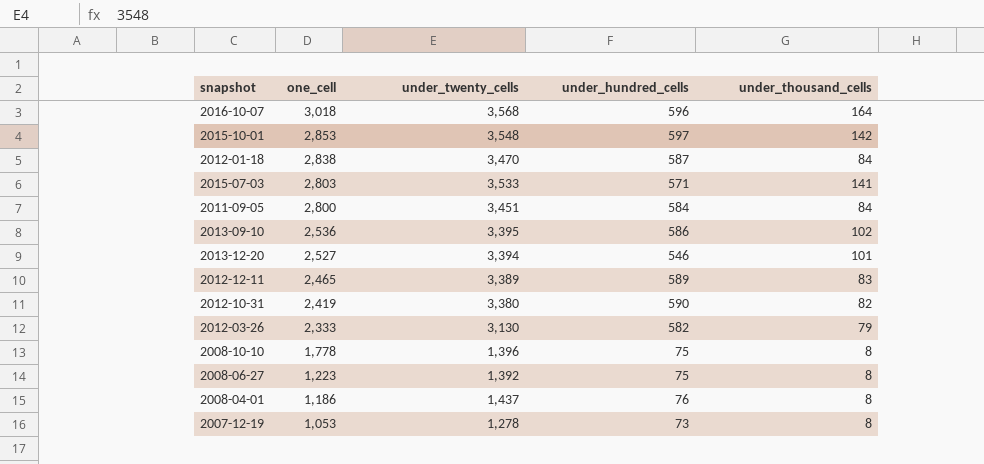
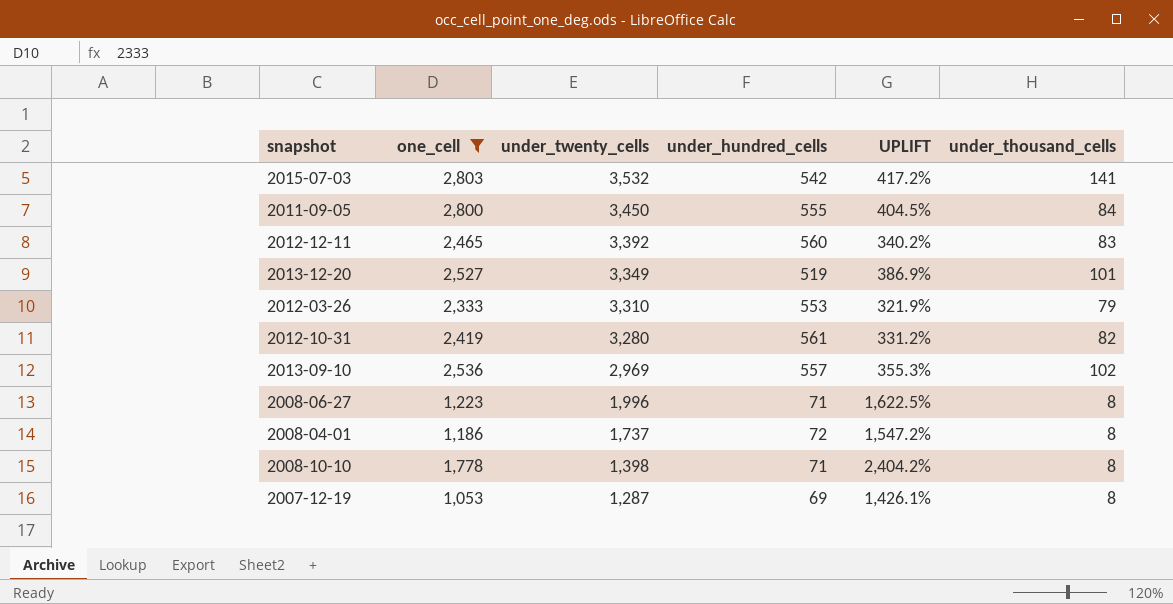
filter: none -> one_cell <= 2,803
row order: one_cell descending -> under_twenty_cells descending
column UPLIFT | formula: none -> ([one_cell] - [under_hundred_cells]) / [under_hundred_cells]
2015-07-03 | under_twenty_cells: 3,533 -> 3,532
2015-07-03 | under_hundred_cells: 571 -> 542
2011-09-05 | under_twenty_cells: 3,451 -> 3,450
2011-09-05 | under_hundred_cells: 584 -> 555
2012-12-11 | under_twenty_cells: 3,389 -> 3,392
2012-12-11 | under_hundred_cells: 589 -> 560
2013-12-20 | under_twenty_cells: 3,394 -> 3,349
2013-12-20 | under_hundred_cells: 546 -> 519
2012-03-26 | under_twenty_cells: 3,130 -> 3,310
2012-03-26 | under_hundred_cells: 582 -> 553
2012-10-31 | under_twenty_cells: 3,380 -> 3,280
2012-10-31 | under_hundred_cells: 590 -> 561
2013-09-10 | under_twenty_cells: 3,395 -> 2,969
2013-09-10 | under_hundred_cells: 586 -> 557
2008-06-27 | under_twenty_cells: 1,392 -> 1,996
2008-06-27 | under_hundred_cells: 75 -> 71
2008-04-01 | under_twenty_cells: 1,437 -> 1,737
2008-04-01 | under_hundred_cells: 76 -> 72
2008-10-10 | under_twenty_cells: 1,396 -> 1,398
2008-10-10 | under_hundred_cells: 75 -> 71
2007-12-19 | under_twenty_cells: 1,278 -> 1,287
2007-12-19 | under_hundred_cells: 73 -> 69

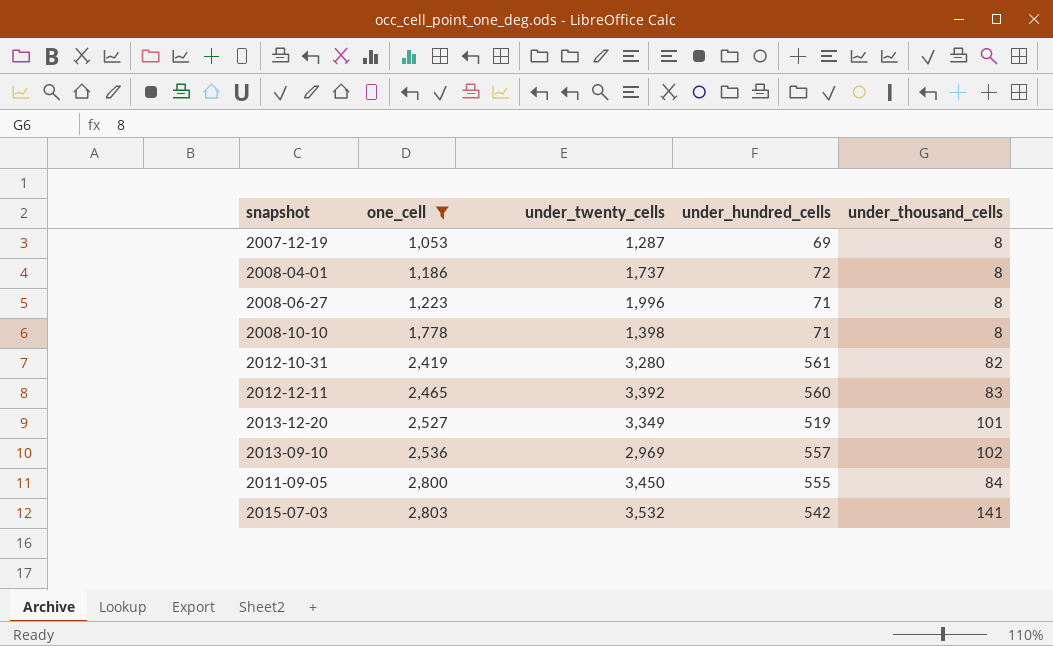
row order: under_twenty_cells descending -> one_cell ascending
column UPLIFT | formula: ([one_cell] - [under_hundred_cells]) / [under_hundred_cells] -> none
row 2012-03-26: 2,333 | 3,310 | 553 | 321.9% | 79 -> none

